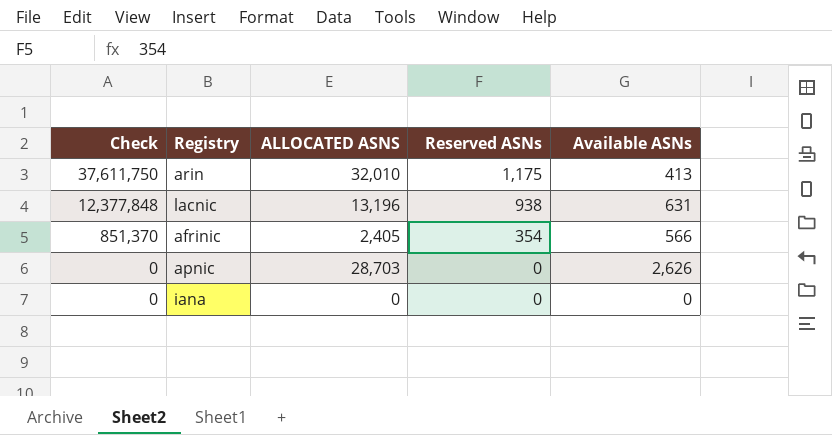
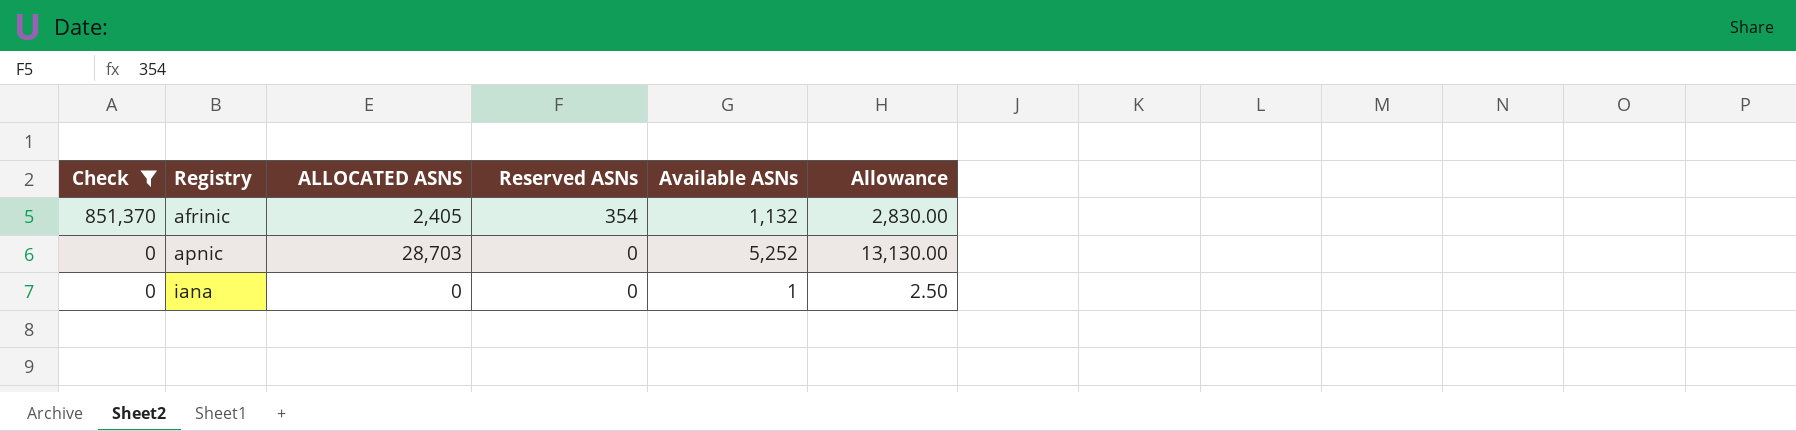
filter: none -> Check <= 851,370
column Allowance | formula: none -> [Available ASNs] * 2.5
afrinic | Available ASNs: 566 -> 1,132
apnic | Available ASNs: 2,626 -> 5,252
iana | Available ASNs: 0 -> 1

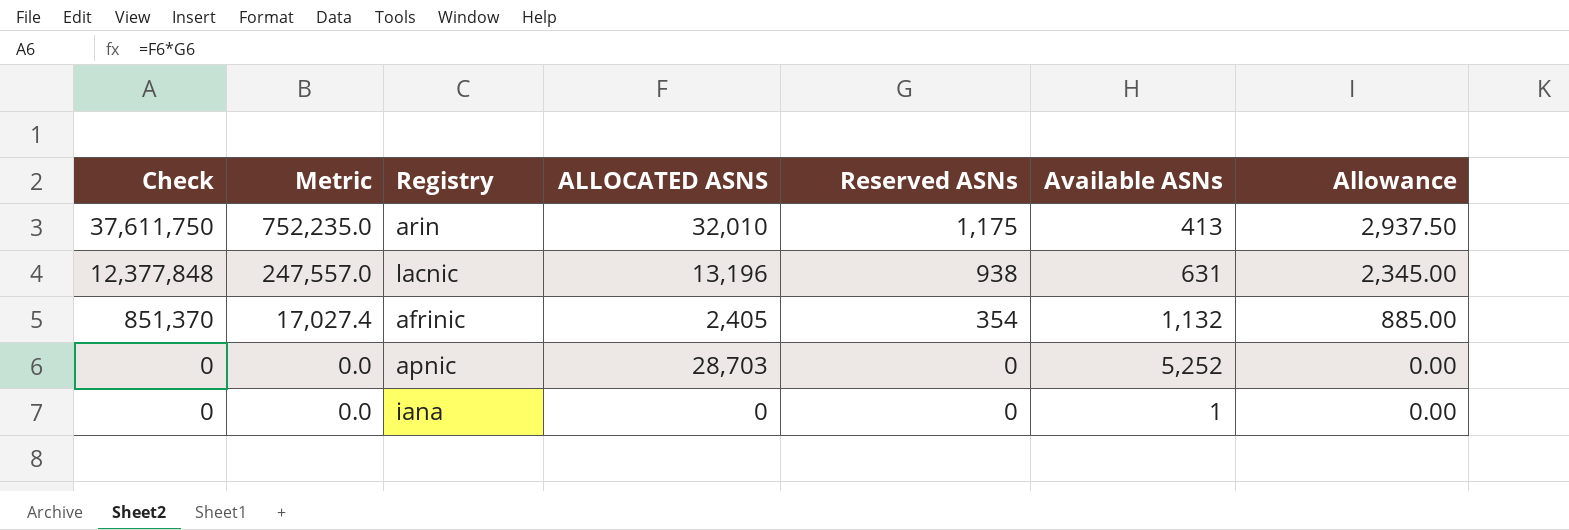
filter: Check <= 851,370 -> none
column Metric | formula: none -> [Check] * 0.02
column Allowance | formula: [Available ASNs] * 2.5 -> [Reserved ASNs] * 2.5

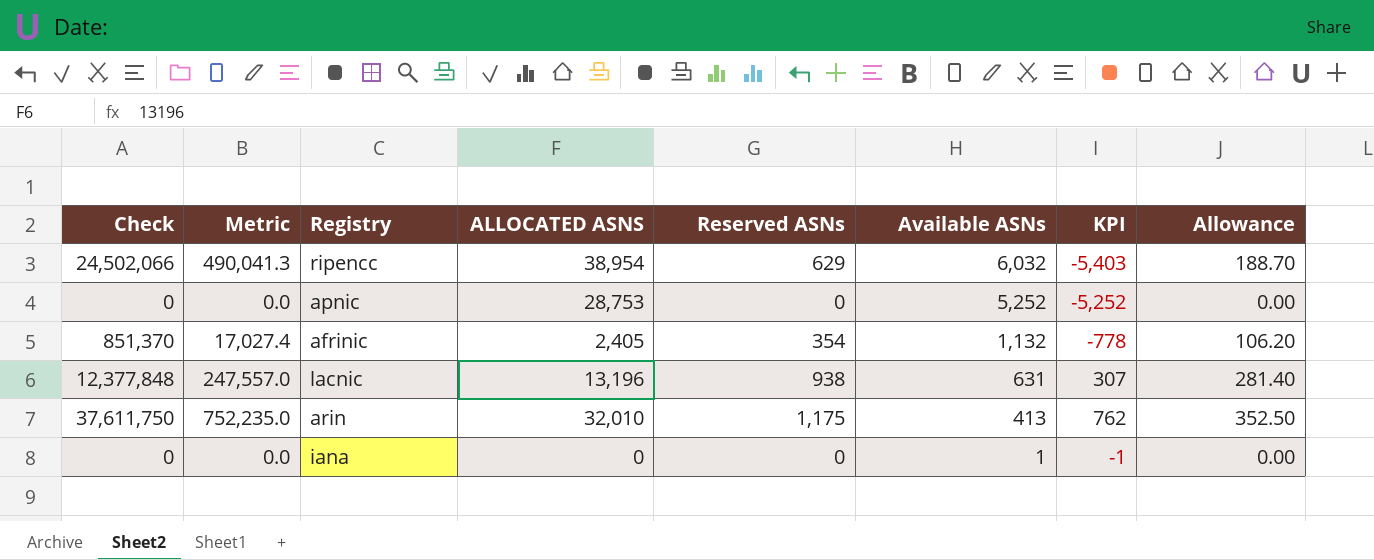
row order: Check descending -> Available ASNs descending
column KPI | formula: none -> [Reserved ASNs] - [Available ASNs]
column Allowance | formula: [Reserved ASNs] * 2.5 -> [Reserved ASNs] * 0.3
row ripencc: none -> 24,502,066 | 490,041.3 | 38,954 | 629 | 6,032 | -5,403 | 188.70
apnic | ALLOCATED ASNS: 28,703 -> 28,753

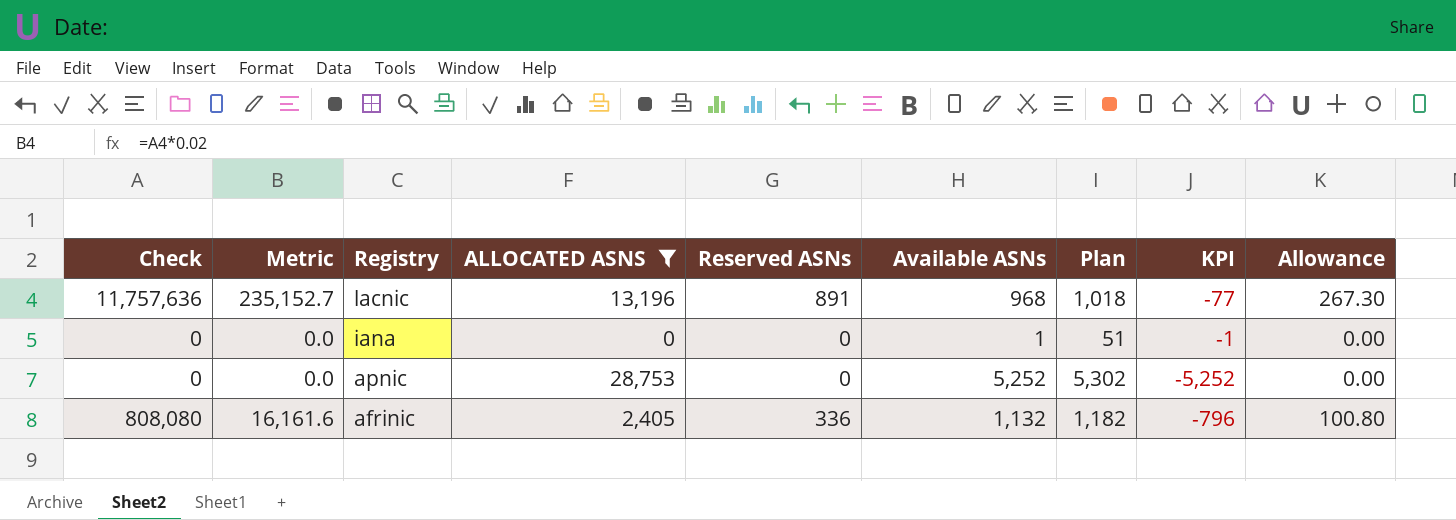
filter: none -> ALLOCATED ASNS <= 28,753
row order: Available ASNs descending -> Registry descending
column Plan | formula: none -> [Available ASNs] + 50
lacnic | Check: 12,377,848 -> 11,757,636
lacnic | Metric: 247,557.0 -> 235,152.7
lacnic | Reserved ASNs: 938 -> 891
lacnic | Available ASNs: 631 -> 968
lacnic | KPI: 307 -> -77
lacnic | Allowance: 281.40 -> 267.30
afrinic | Check: 851,370 -> 808,080
afrinic | Metric: 17,027.4 -> 16,161.6
afrinic | Reserved ASNs: 354 -> 336
afrinic | KPI: -778 -> -796
afrinic | Allowance: 106.20 -> 100.80

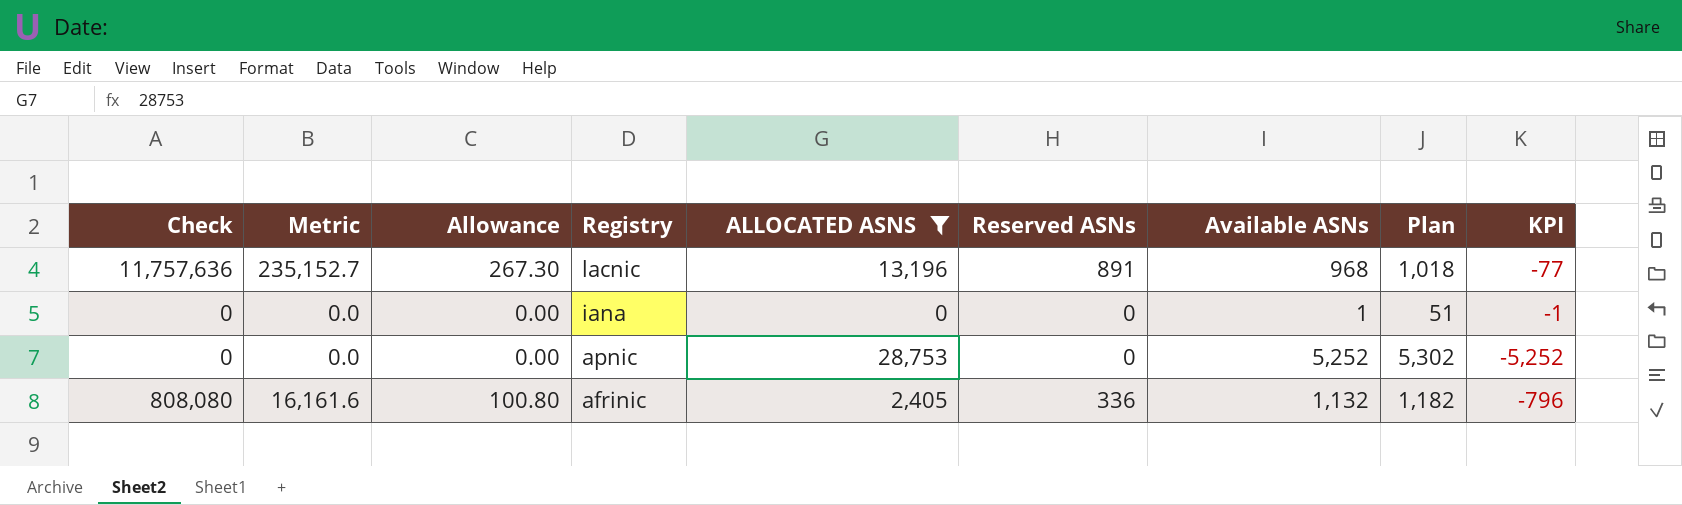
column Allowance | position: 9 -> 3

